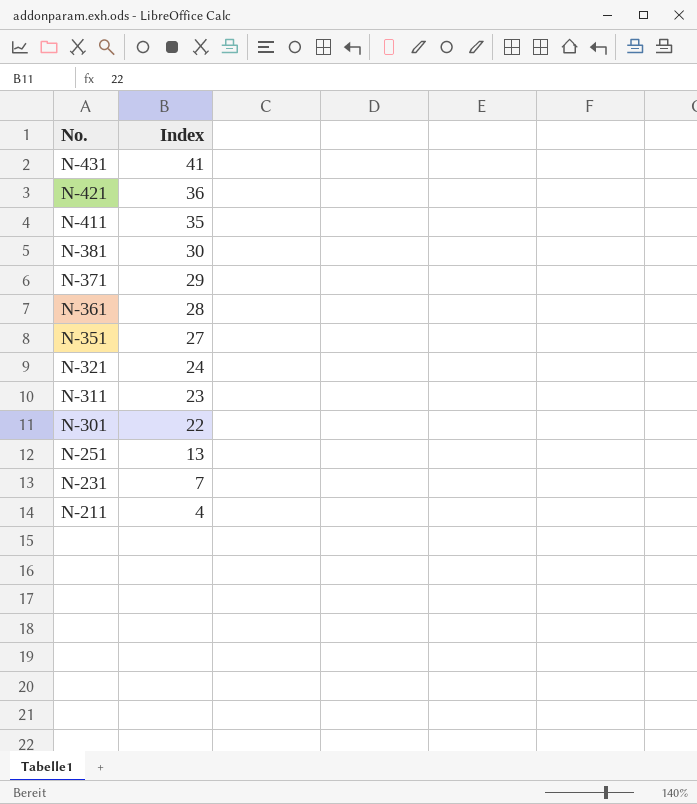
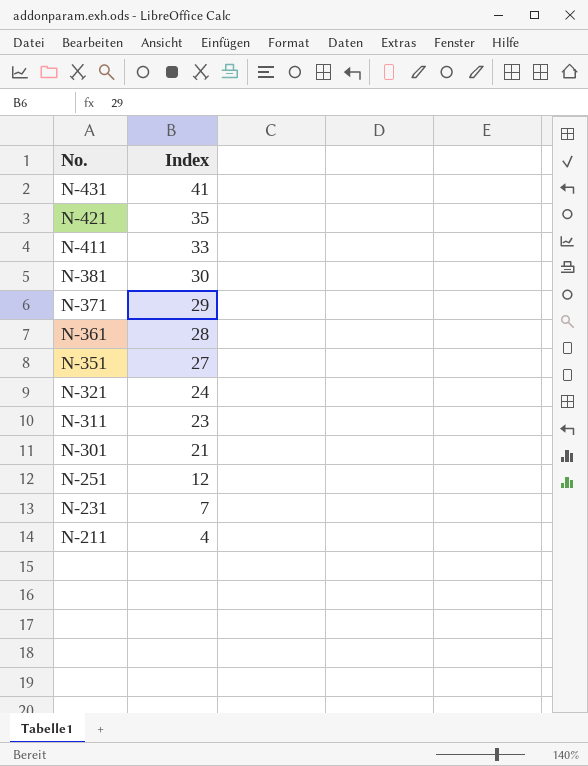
N-421 | Index: 36 -> 35
N-411 | Index: 35 -> 33
N-301 | Index: 22 -> 21
N-251 | Index: 13 -> 12

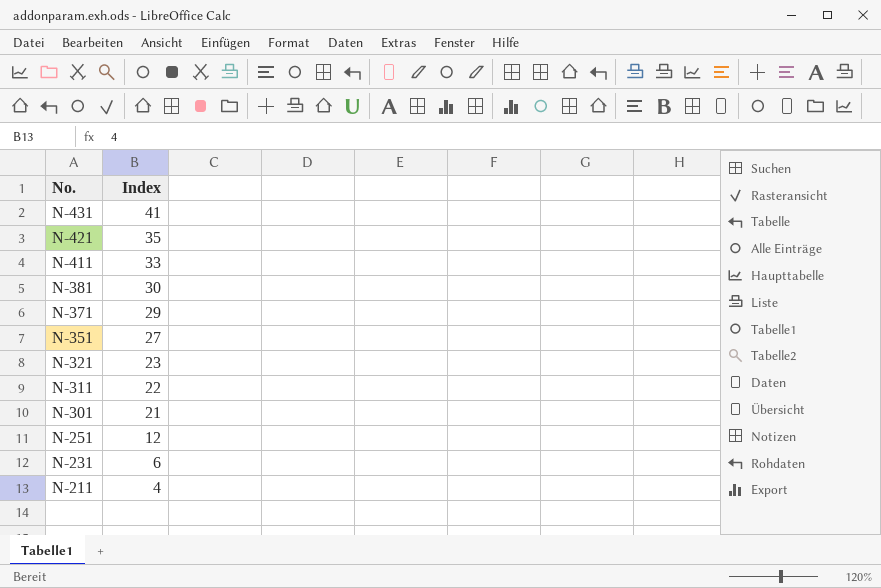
row N-361: 28 -> none
N-321 | Index: 24 -> 23
N-311 | Index: 23 -> 22
N-231 | Index: 7 -> 6

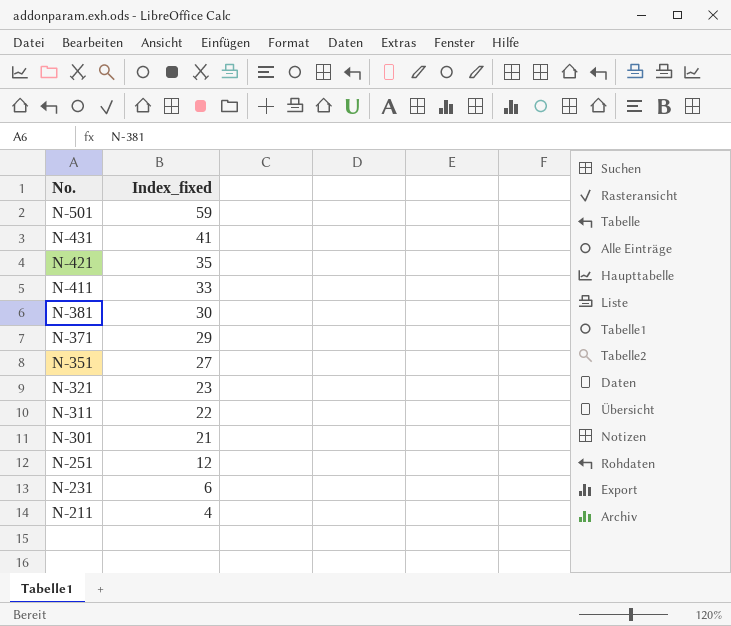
column name: Index -> Index_fixed
row N-501: none -> 59

